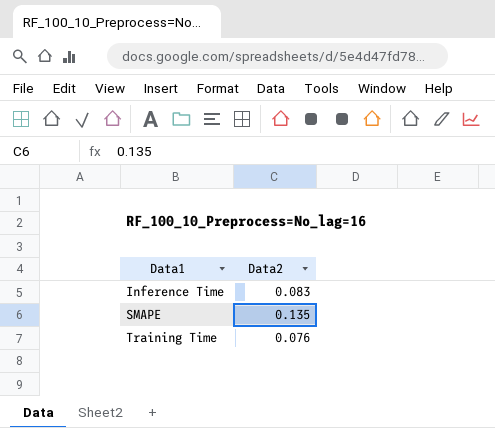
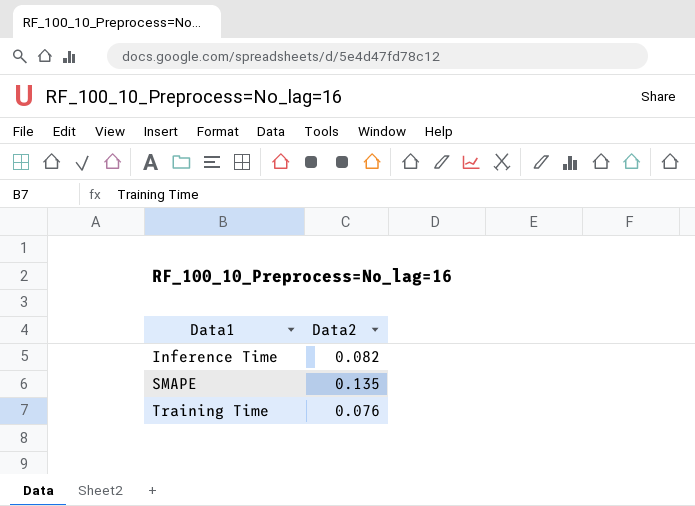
Inference Time | Data2: 0.083 -> 0.082

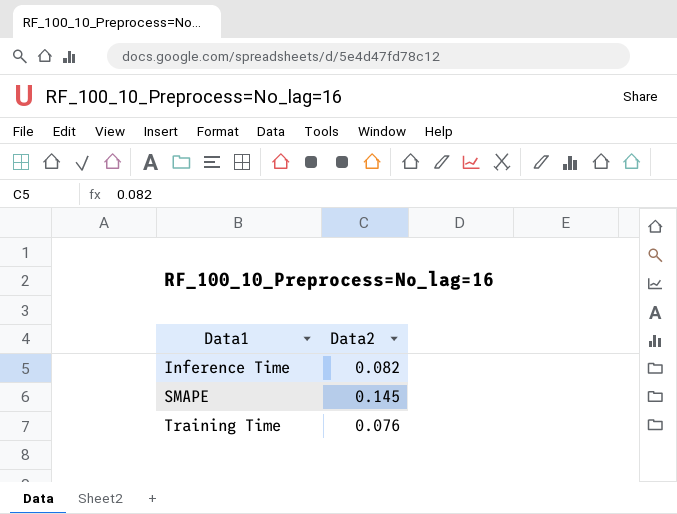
SMAPE | Data2: 0.135 -> 0.145

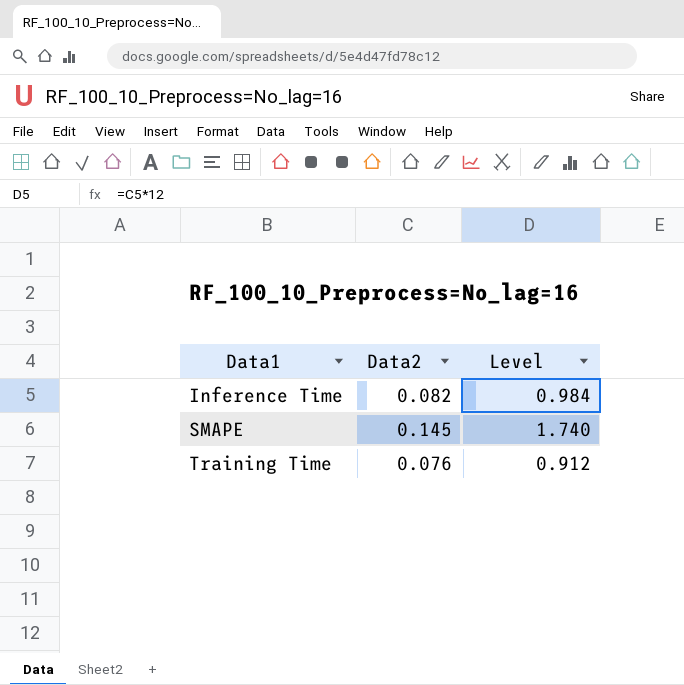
column Level | formula: none -> [Data2] * 12

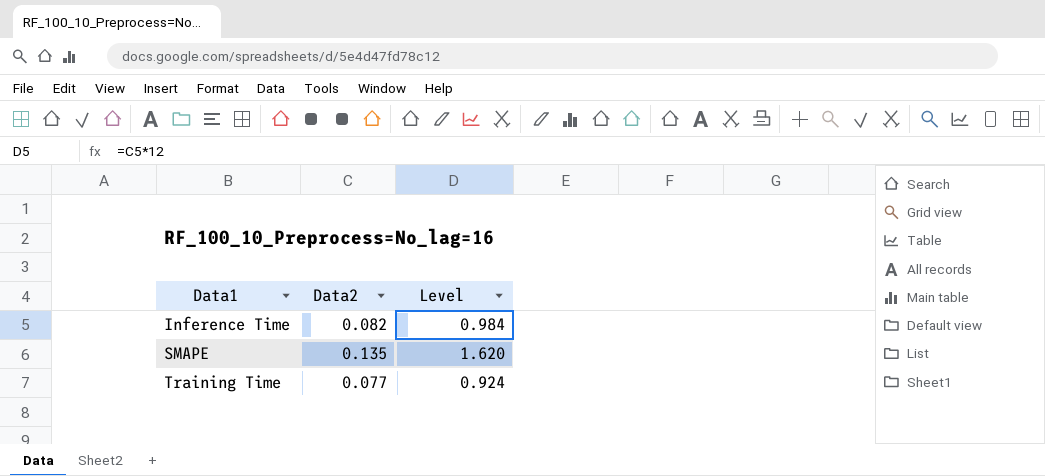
SMAPE | Data2: 0.145 -> 0.135
SMAPE | Level: 1.740 -> 1.620
Training Time | Data2: 0.076 -> 0.077
Training Time | Level: 0.912 -> 0.924

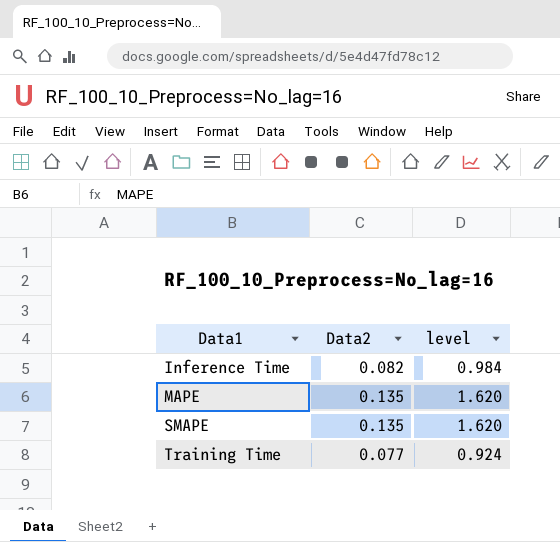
column name: Level -> level
row MAPE: none -> 0.135 | 1.620

